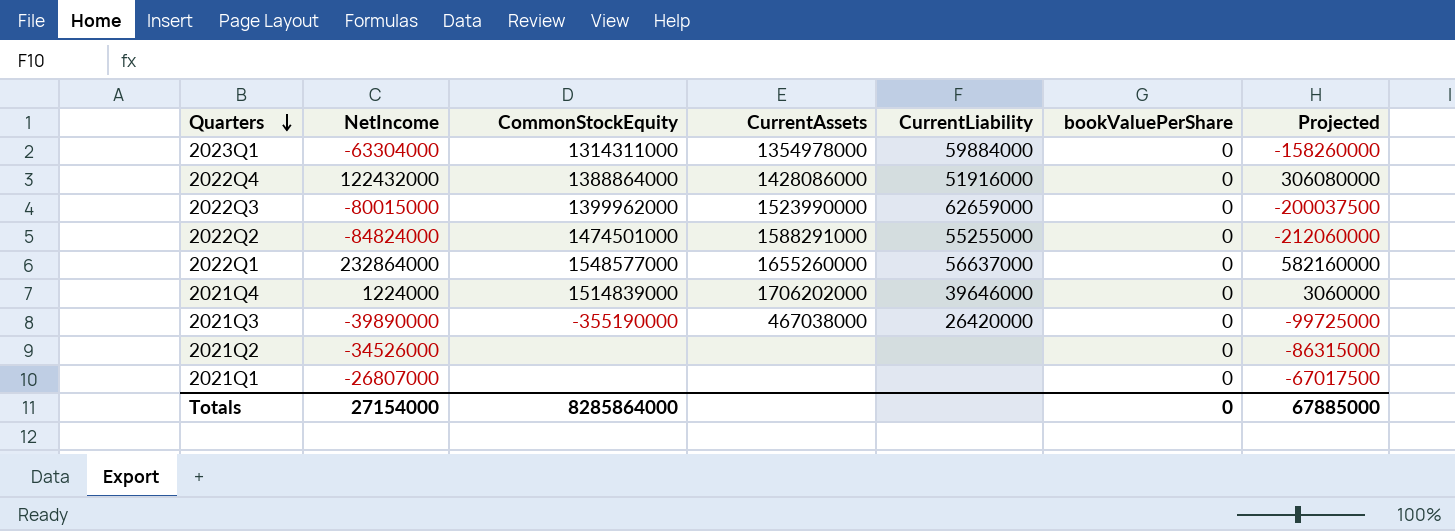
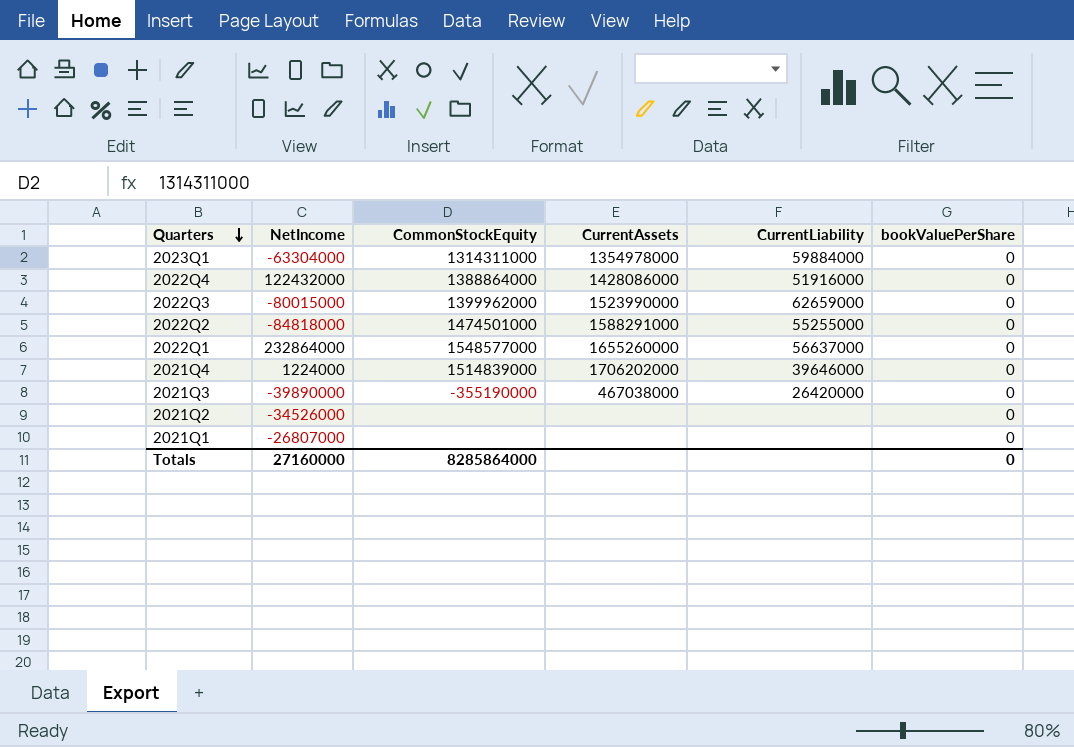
column Projected | formula: [NetIncome] * 2.5 -> none
2022Q2 | NetIncome: -84824000 -> -84818000
Totals | NetIncome: 27154000 -> 27160000

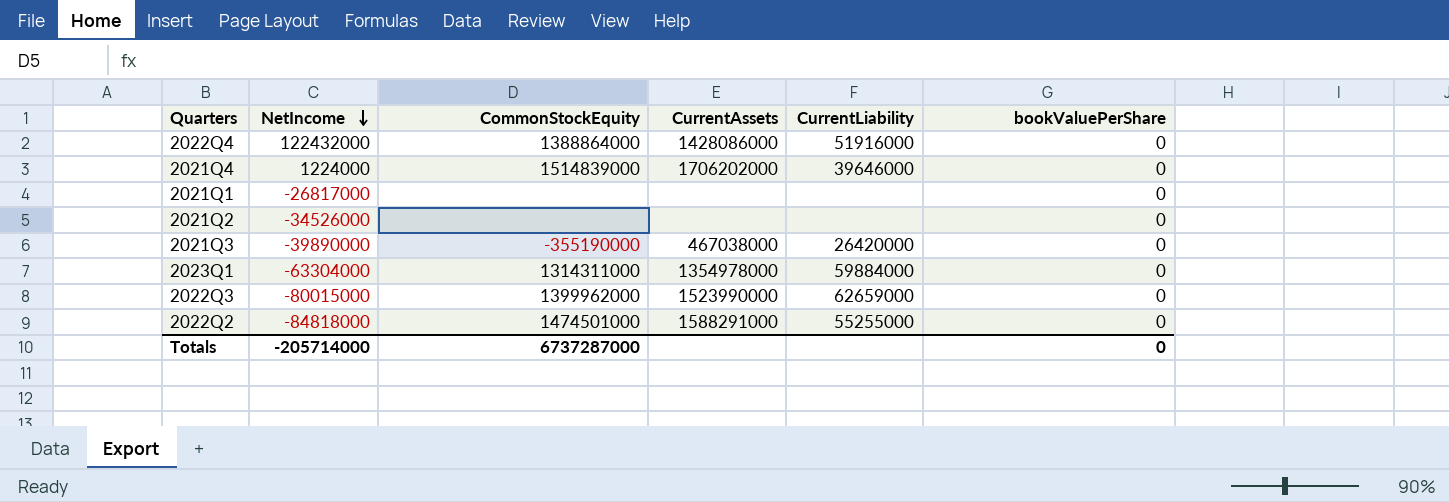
row order: Quarters descending -> NetIncome descending
row 2022Q1: 232864000 | 1548577000 | 1655260000 | 56637000 | 0 -> none
2021Q1 | NetIncome: -26807000 -> -26817000
Totals | NetIncome: 27160000 -> -205714000
Totals | CommonStockEquity: 8285864000 -> 6737287000

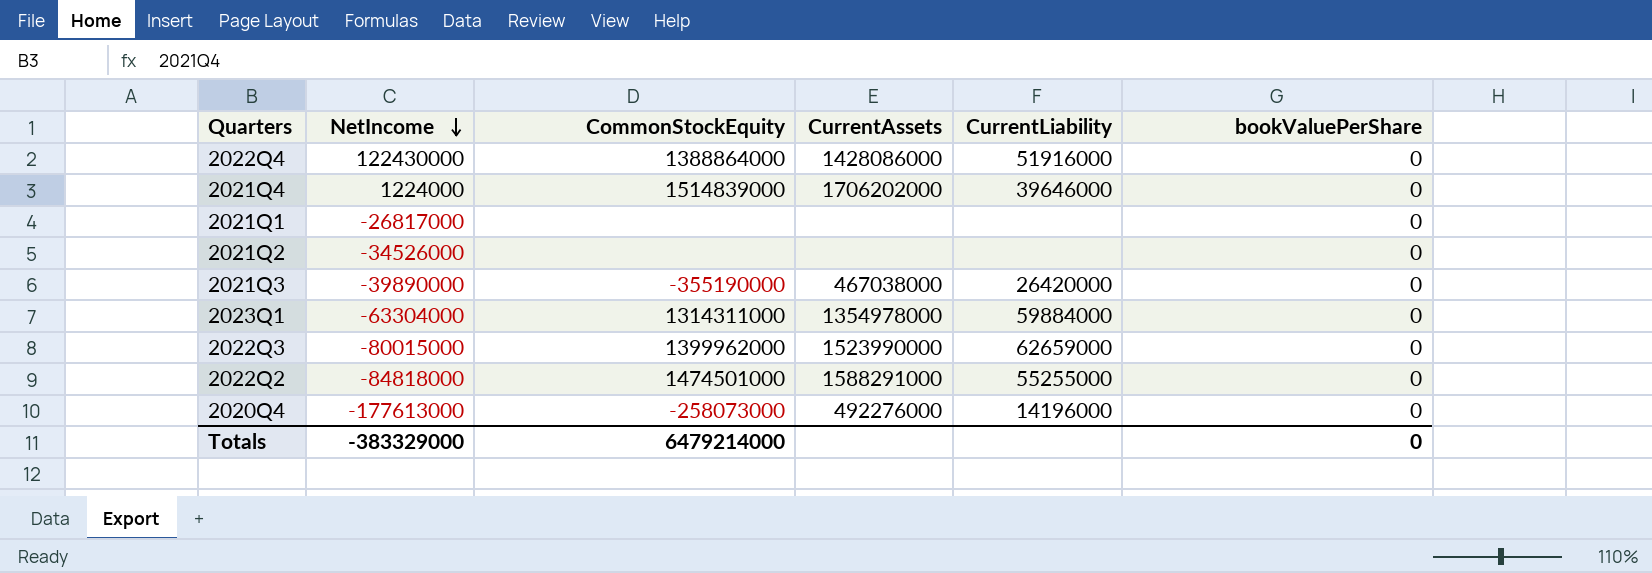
2022Q4 | NetIncome: 122432000 -> 122430000
row 2020Q4: none -> -177613000 | -258073000 | 492276000 | 14196000 | 0
Totals | NetIncome: -205714000 -> -383329000
Totals | CommonStockEquity: 6737287000 -> 6479214000

